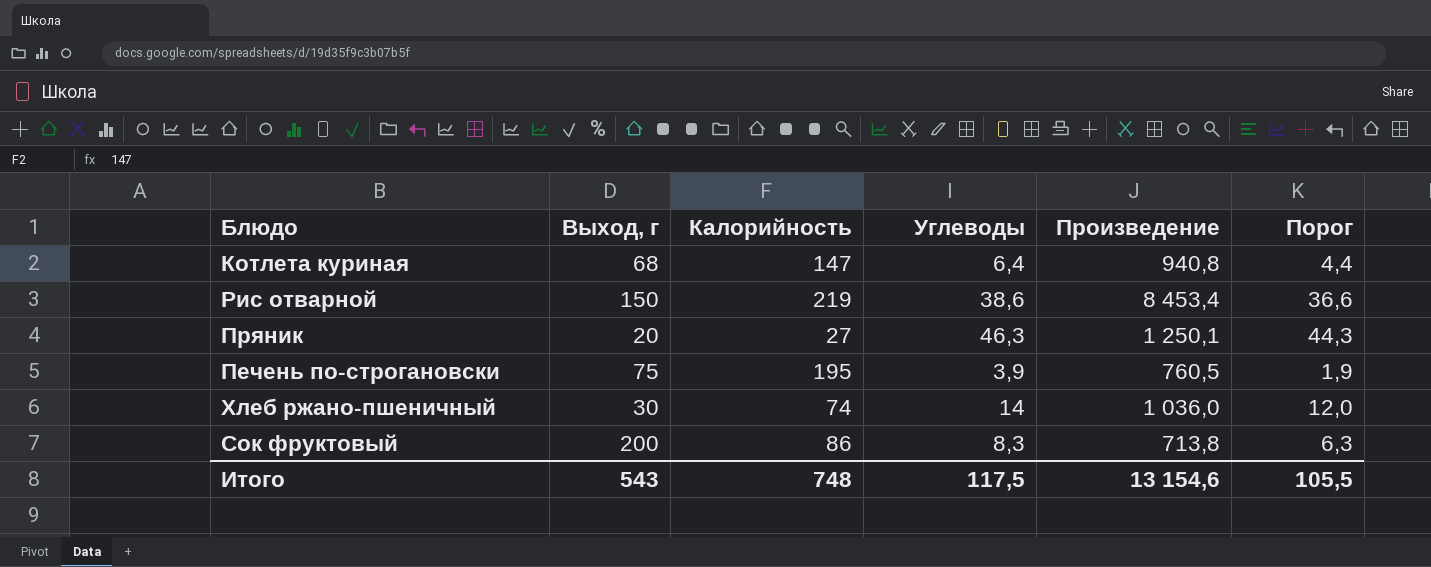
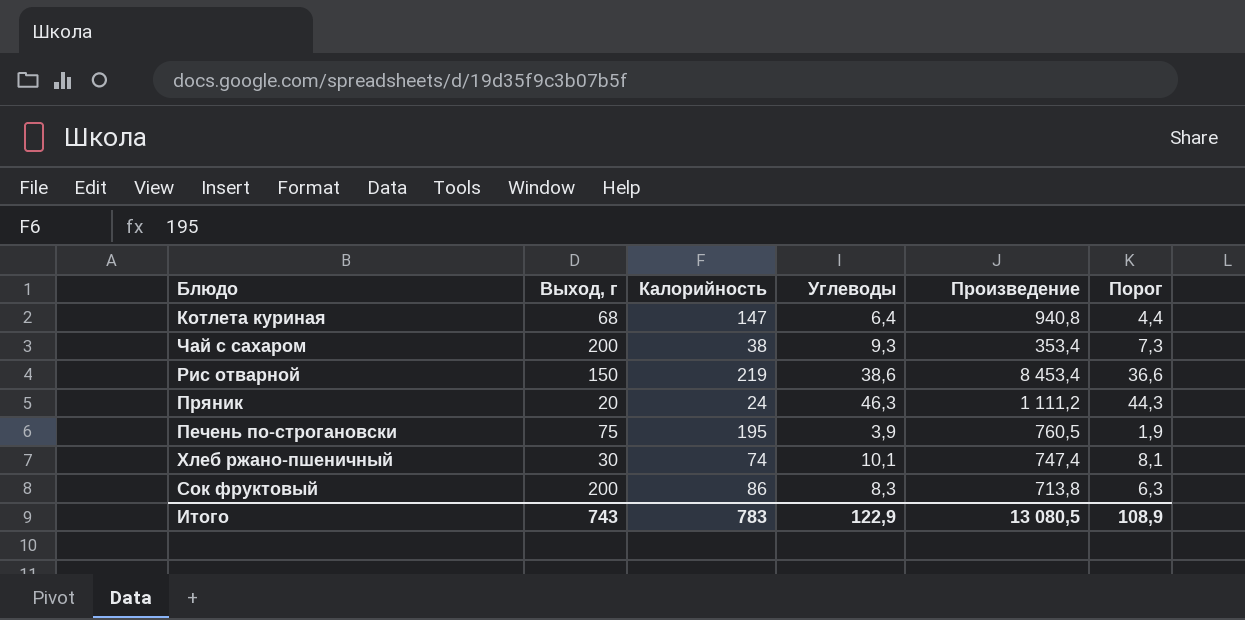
row Чай с сахаром: none -> 200 | 38 | 9,3 | 353,4 | 7,3
Пряник | Калорийность: 27 -> 24
Пряник | Произведение: 1 250,1 -> 1 111,2
Хлеб ржано-пшеничный | Углеводы: 14 -> 10,1
Хлеб ржано-пшеничный | Произведение: 1 036,0 -> 747,4
Хлеб ржано-пшеничный | Порог: 12,0 -> 8,1
Итого | Выход, г: 543 -> 743
Итого | Калорийность: 748 -> 783
Итого | Углеводы: 117,5 -> 122,9
Итого | Произведение: 13 154,6 -> 13 080,5
Итого | Порог: 105,5 -> 108,9

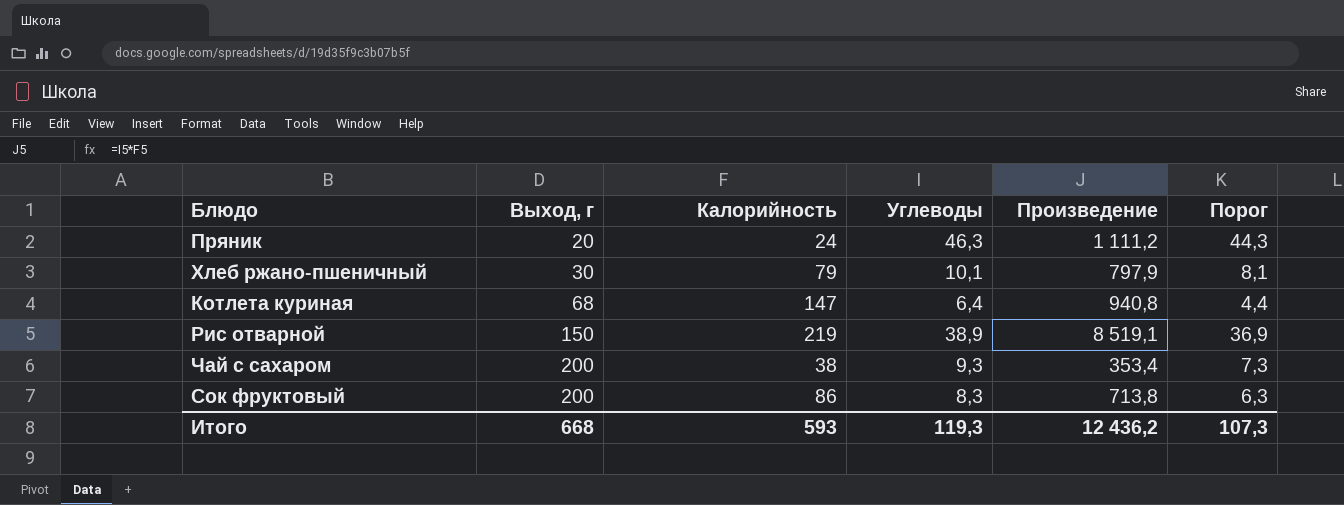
row order: none -> Выход, г ascending
row Печень по-строгановски: 75 | 195 | 3,9 | 760,5 | 1,9 -> none
Хлеб ржано-пшеничный | Калорийность: 74 -> 79
Хлеб ржано-пшеничный | Произведение: 747,4 -> 797,9
Рис отварной | Углеводы: 38,6 -> 38,9
Рис отварной | Произведение: 8 453,4 -> 8 519,1
Рис отварной | Порог: 36,6 -> 36,9
Итого | Выход, г: 743 -> 668
Итого | Калорийность: 783 -> 593
Итого | Углеводы: 122,9 -> 119,3
Итого | Произведение: 13 080,5 -> 12 436,2
Итого | Порог: 108,9 -> 107,3

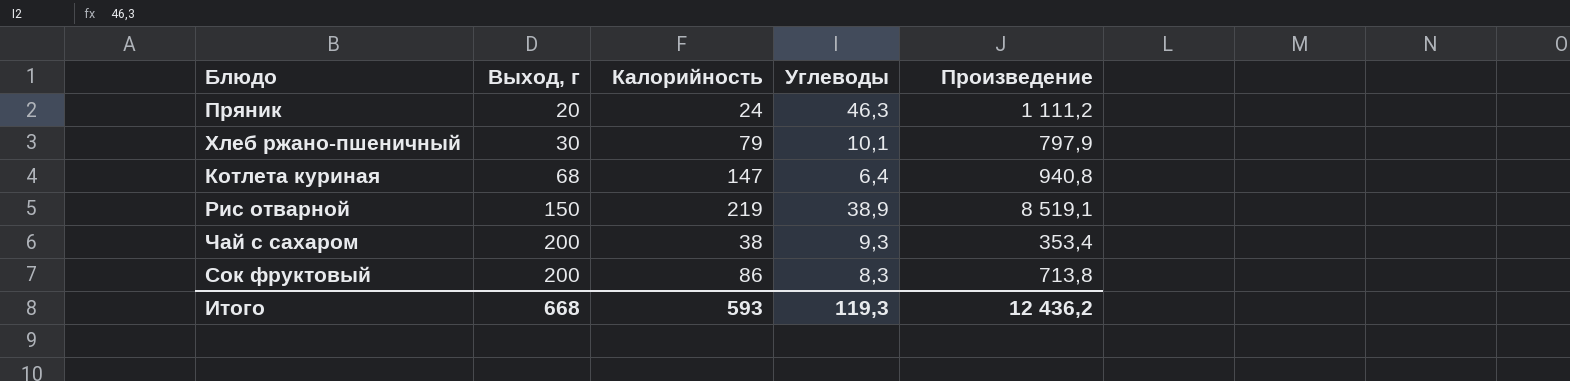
column Порог | formula: [Углеводы] - 2 -> none

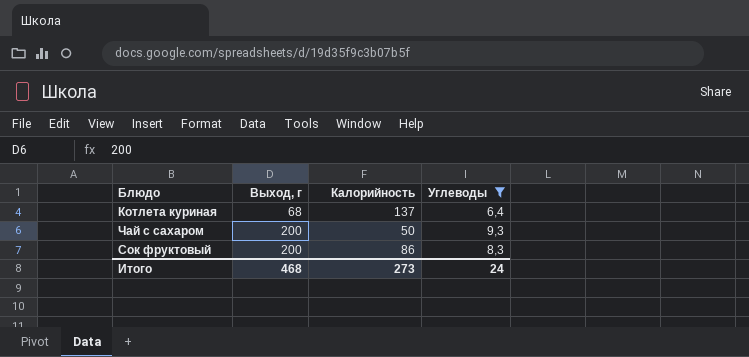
filter: none -> Углеводы <= 9,3
column Произведение | formula: [Калорийность] * [Углеводы] -> none
Котлета куриная | Калорийность: 147 -> 137
Чай с сахаром | Калорийность: 38 -> 50
Итого | Выход, г: 668 -> 468
Итого | Калорийность: 593 -> 273
Итого | Углеводы: 119,3 -> 24

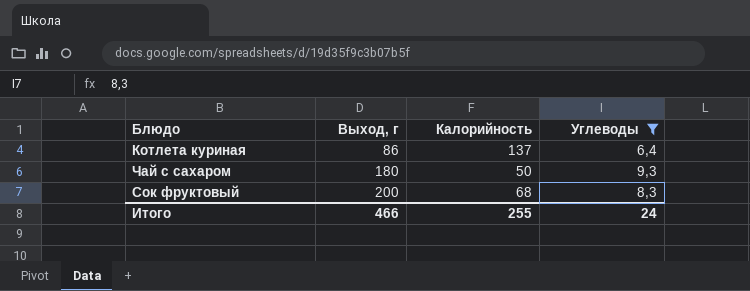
Котлета куриная | Выход, г: 68 -> 86
Чай с сахаром | Выход, г: 200 -> 180
Сок фруктовый | Калорийность: 86 -> 68
Итого | Выход, г: 468 -> 466
Итого | Калорийность: 273 -> 255

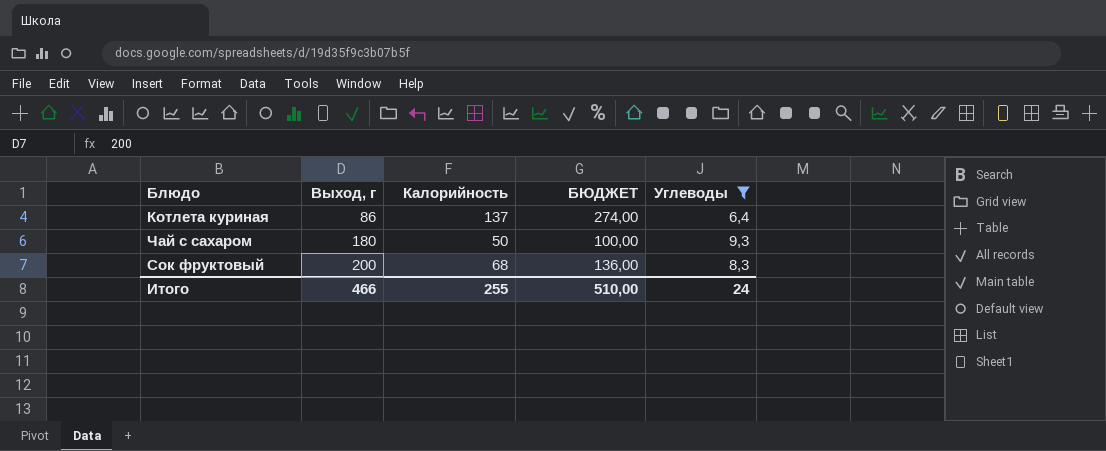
column БЮДЖЕТ | formula: none -> [Калорийность] * 2

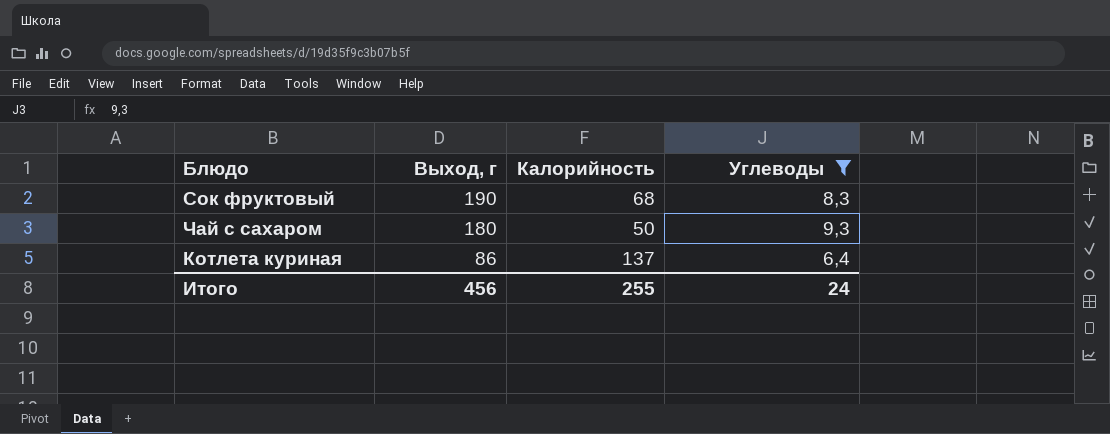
row order: Выход, г ascending -> Выход, г descending
column БЮДЖЕТ | formula: [Калорийность] * 2 -> none
Сок фруктовый | Выход, г: 200 -> 190
Итого | Выход, г: 466 -> 456

